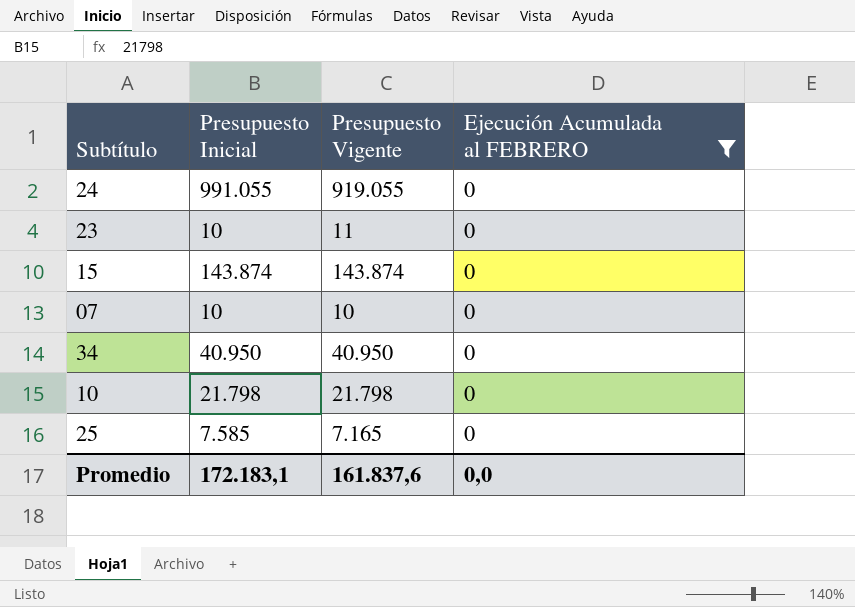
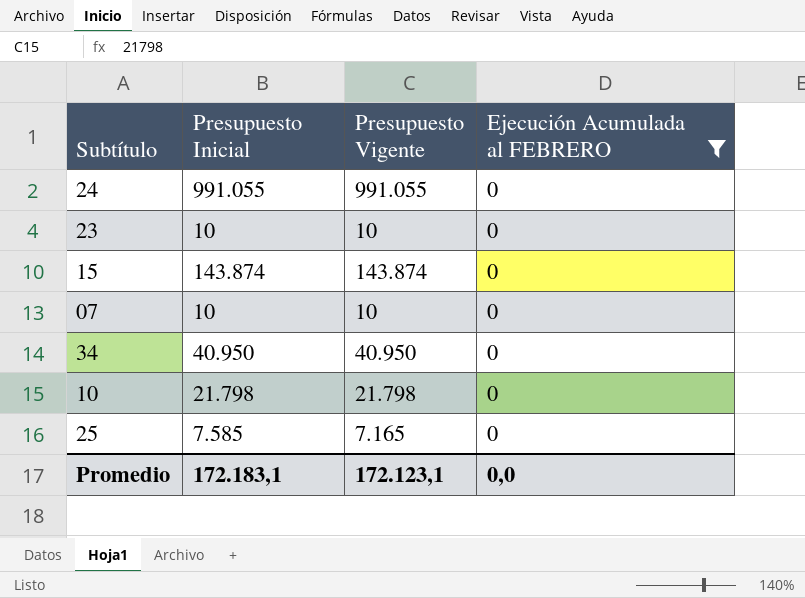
24 | Presupuesto Vigente: 919.055 -> 991.055
23 | Presupuesto Vigente: 11 -> 10
Promedio | Presupuesto Vigente: 161.837,6 -> 172.123,1

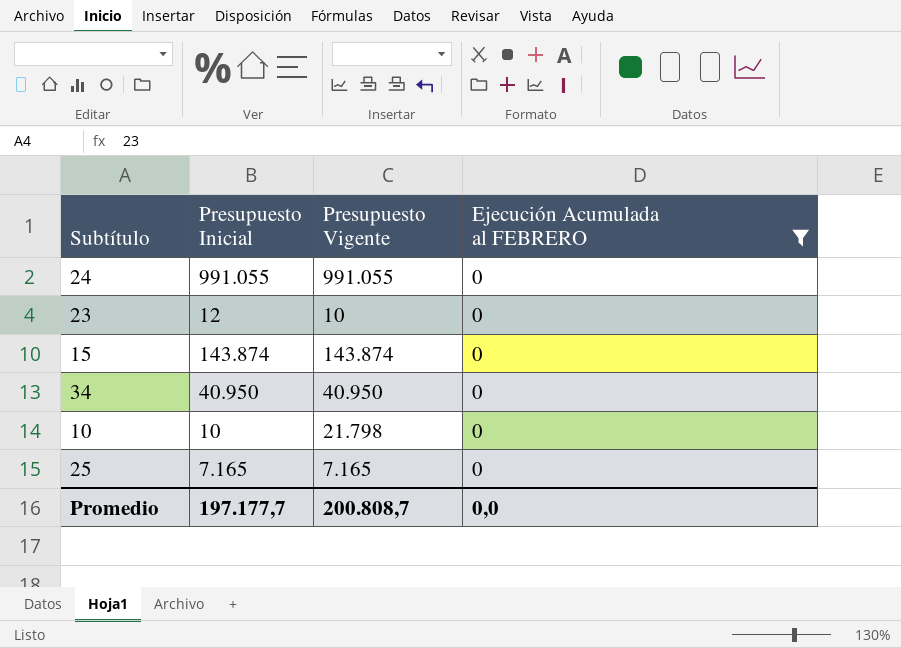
row 07: 10 | 10 | 0 -> none
23 | Presupuesto Inicial: 10 -> 12
10 | Presupuesto Inicial: 21.798 -> 10
25 | Presupuesto Inicial: 7.585 -> 7.165
Promedio | Presupuesto Inicial: 172.183,1 -> 197.177,7
Promedio | Presupuesto Vigente: 172.123,1 -> 200.808,7

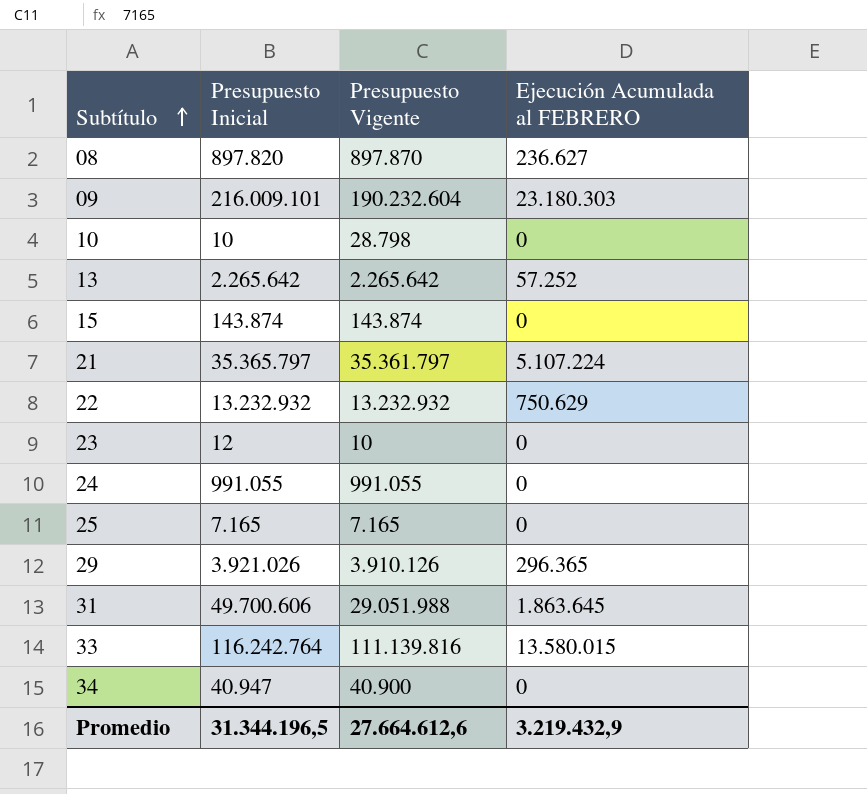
filter: Ejecución Acumulada al FEBRERO = 0 -> none
row order: none -> Subtítulo ascending
10 | Presupuesto Vigente: 21.798 -> 28.798
34 | Presupuesto Inicial: 40.950 -> 40.947
34 | Presupuesto Vigente: 40.950 -> 40.900
Promedio | Presupuesto Inicial: 197.177,7 -> 31.344.196,5
Promedio | Presupuesto Vigente: 200.808,7 -> 27.664.612,6
Promedio | Ejecución Acumulada al FEBRERO: 0,0 -> 3.219.432,9

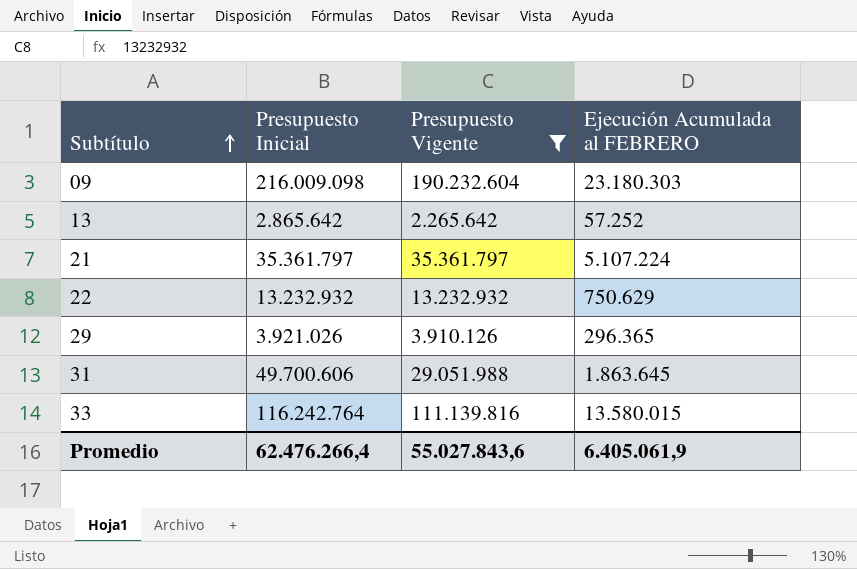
filter: none -> Presupuesto Vigente >= 2.265.642
09 | Presupuesto Inicial: 216.009.101 -> 216.009.098
13 | Presupuesto Inicial: 2.265.642 -> 2.865.642
21 | Presupuesto Inicial: 35.365.797 -> 35.361.797
Promedio | Presupuesto Inicial: 31.344.196,5 -> 62.476.266,4
Promedio | Presupuesto Vigente: 27.664.612,6 -> 55.027.843,6
Promedio | Ejecución Acumulada al FEBRERO: 3.219.432,9 -> 6.405.061,9

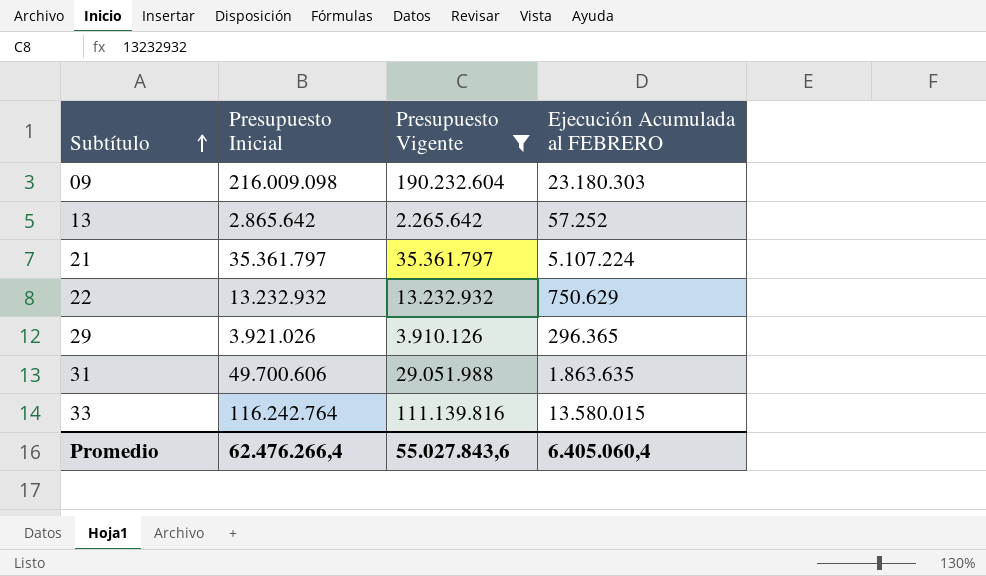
31 | Ejecución Acumulada al FEBRERO: 1.863.645 -> 1.863.635
Promedio | Ejecución Acumulada al FEBRERO: 6.405.061,9 -> 6.405.060,4

